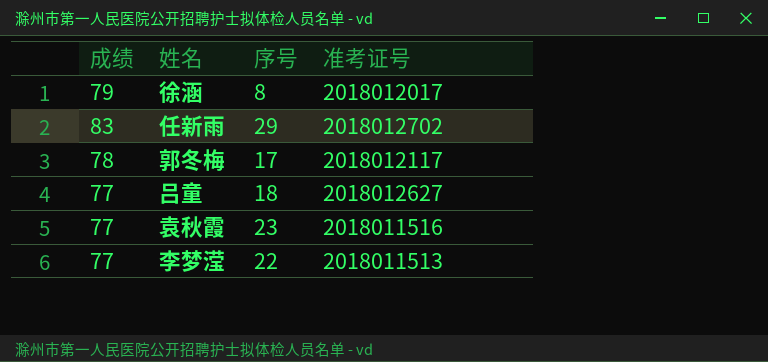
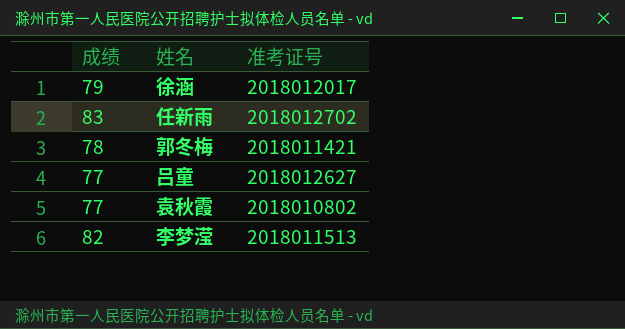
column 序号 | position: 3 -> none
郭冬梅 | 准考证号: 2018012117 -> 2018011421
袁秋霞 | 准考证号: 2018011516 -> 2018010802
李梦滢 | 成绩: 77 -> 82

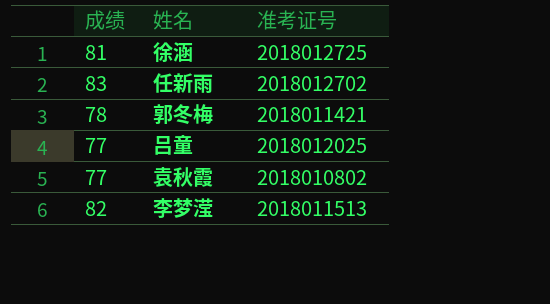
徐涵 | 成绩: 79 -> 81
徐涵 | 准考证号: 2018012017 -> 2018012725
吕童 | 准考证号: 2018012627 -> 2018012025

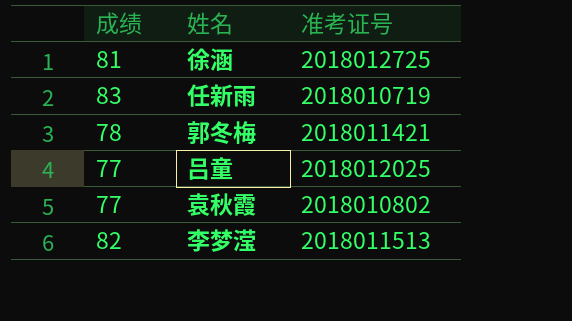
任新雨 | 准考证号: 2018012702 -> 2018010719

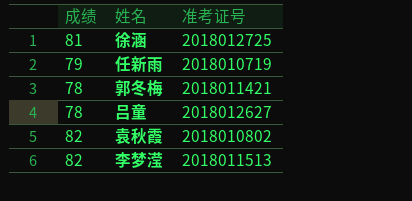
任新雨 | 成绩: 83 -> 79
吕童 | 成绩: 77 -> 78
吕童 | 准考证号: 2018012025 -> 2018012627
袁秋霞 | 成绩: 77 -> 82

